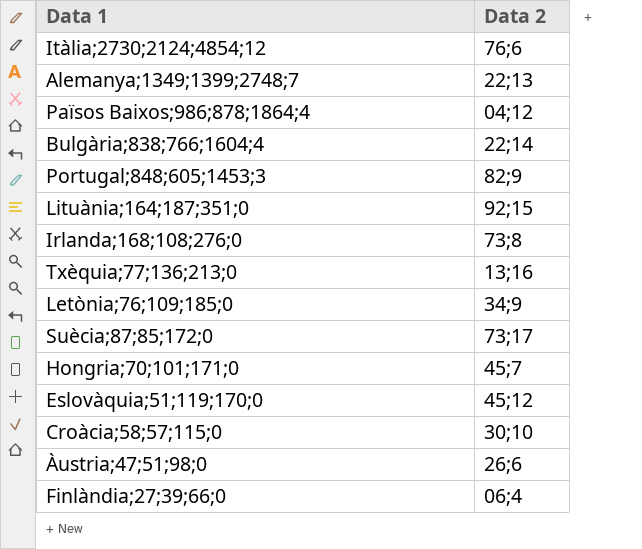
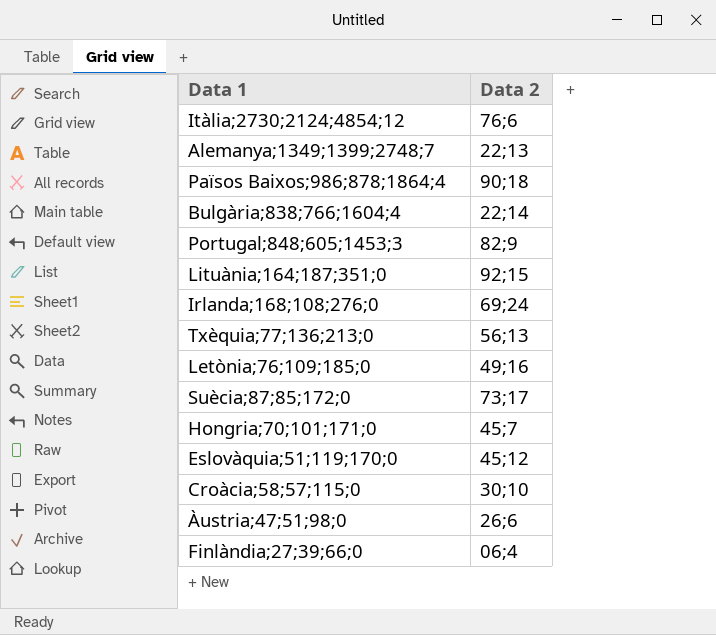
Països Baixos;986;878;1864;4 | Data 2: 04;12 -> 90;18
Irlanda;168;108;276;0 | Data 2: 73;8 -> 69;24
Txèquia;77;136;213;0 | Data 2: 13;16 -> 56;13
Letònia;76;109;185;0 | Data 2: 34;9 -> 49;16

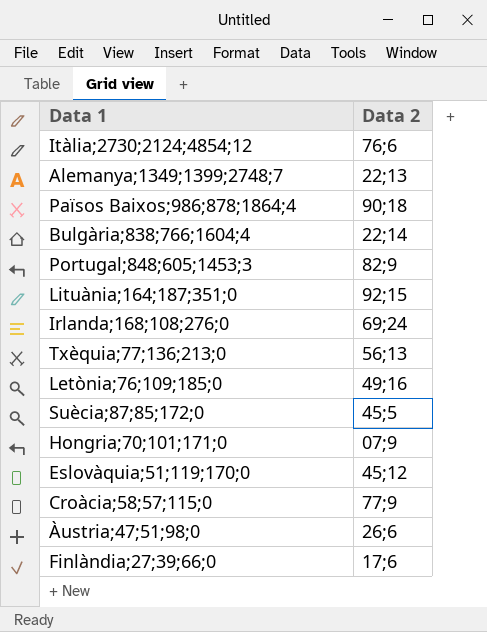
Suècia;87;85;172;0 | Data 2: 73;17 -> 45;5
Hongria;70;101;171;0 | Data 2: 45;7 -> 07;9
Croàcia;58;57;115;0 | Data 2: 30;10 -> 77;9
Finlàndia;27;39;66;0 | Data 2: 06;4 -> 17;6

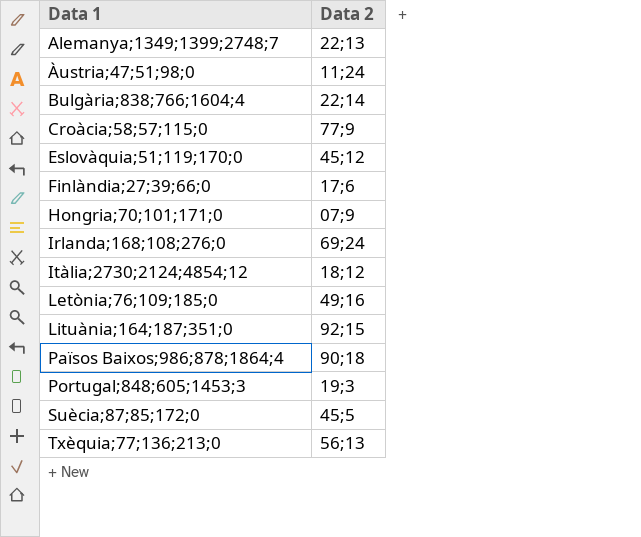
row order: none -> Data 1 ascending
Àustria;47;51;98;0 | Data 2: 26;6 -> 11;24
Itàlia;2730;2124;4854;12 | Data 2: 76;6 -> 18;12
Portugal;848;605;1453;3 | Data 2: 82;9 -> 19;3

